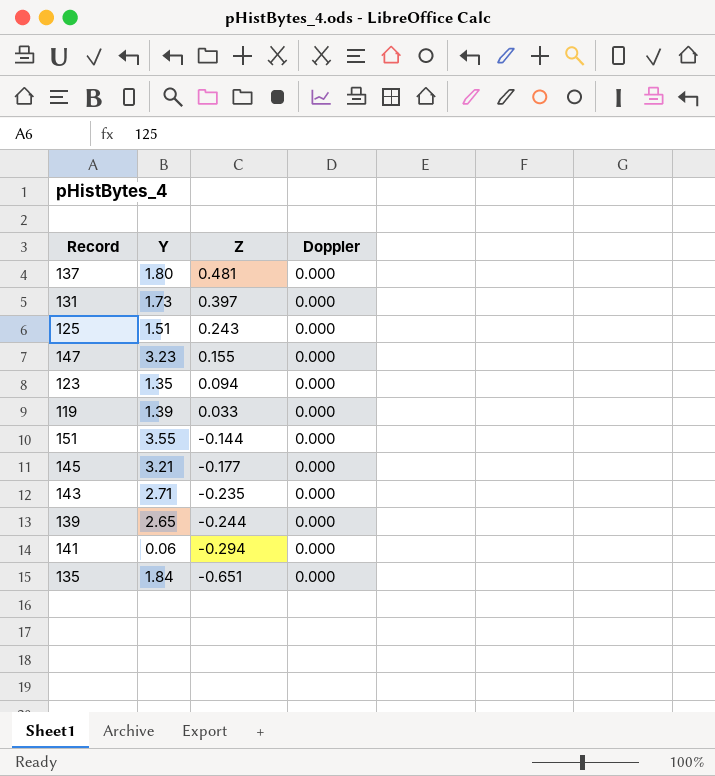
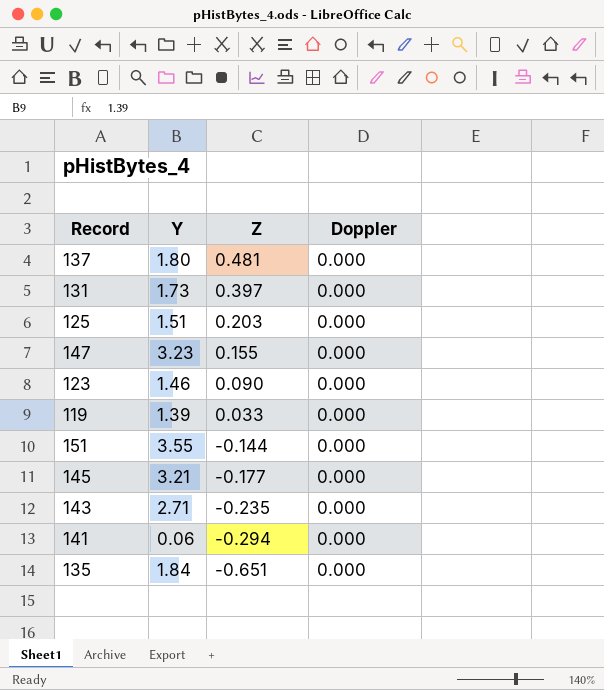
row 139: 2.65 | -0.244 | 0.000 -> none
125 | Z: 0.243 -> 0.203
123 | Y: 1.35 -> 1.46
123 | Z: 0.094 -> 0.090

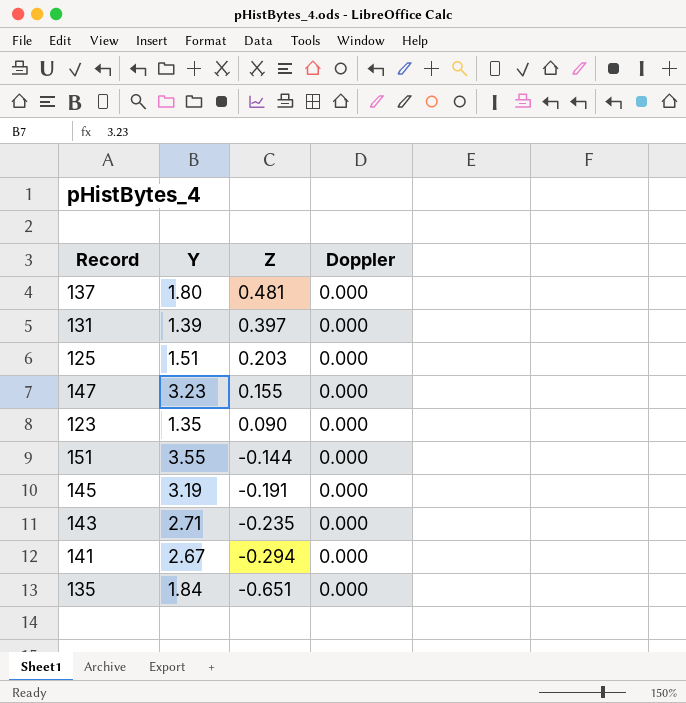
row 119: 1.39 | 0.033 | 0.000 -> none
131 | Y: 1.73 -> 1.39
123 | Y: 1.46 -> 1.35
145 | Y: 3.21 -> 3.19
145 | Z: -0.177 -> -0.191
141 | Y: 0.06 -> 2.67

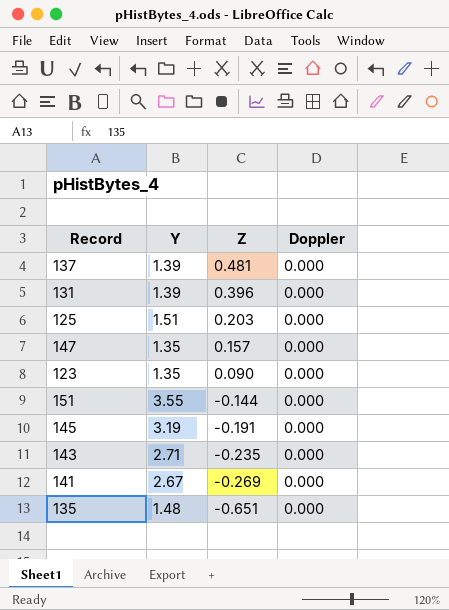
137 | Y: 1.80 -> 1.39
131 | Z: 0.397 -> 0.396
147 | Y: 3.23 -> 1.35
147 | Z: 0.155 -> 0.157
141 | Z: -0.294 -> -0.269
135 | Y: 1.84 -> 1.48

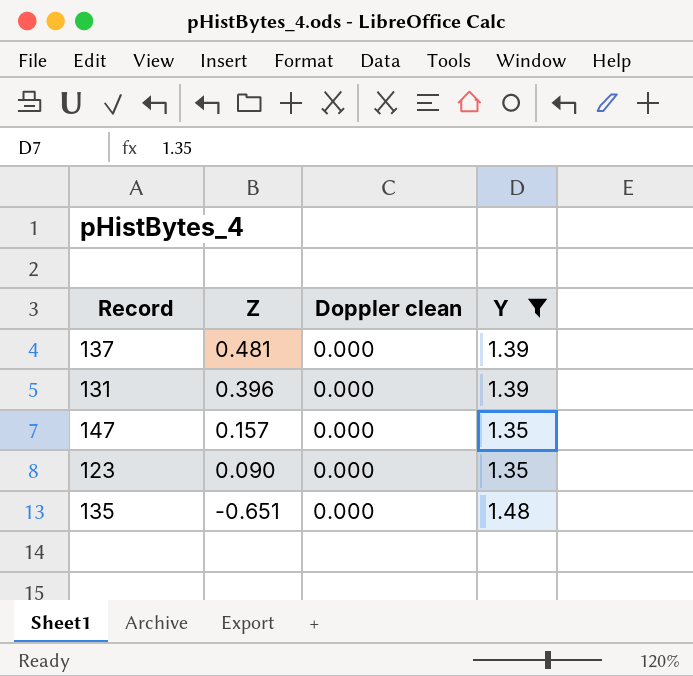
filter: none -> Y <= 1.48
column name: Doppler -> Doppler clean
column Y | position: 2 -> 4

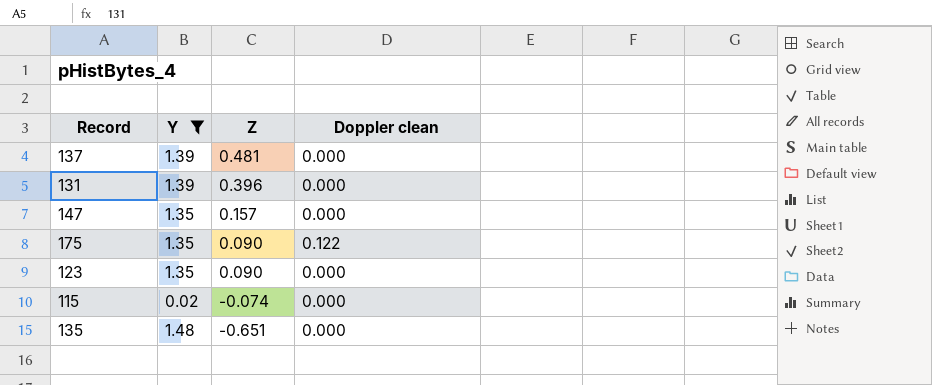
column Y | position: 4 -> 2
row 175: none -> 1.35 | 0.090 | 0.122
row 115: none -> 0.02 | -0.074 | 0.000

